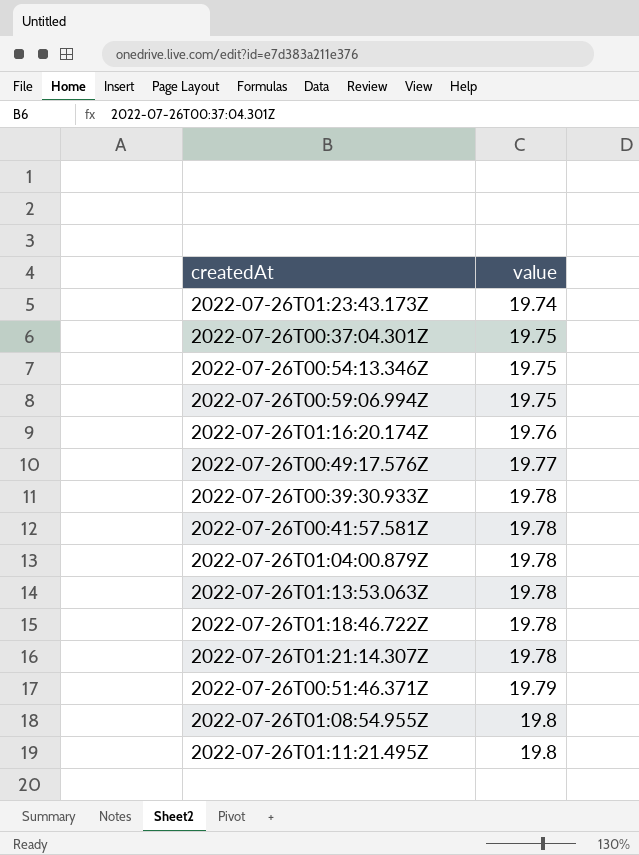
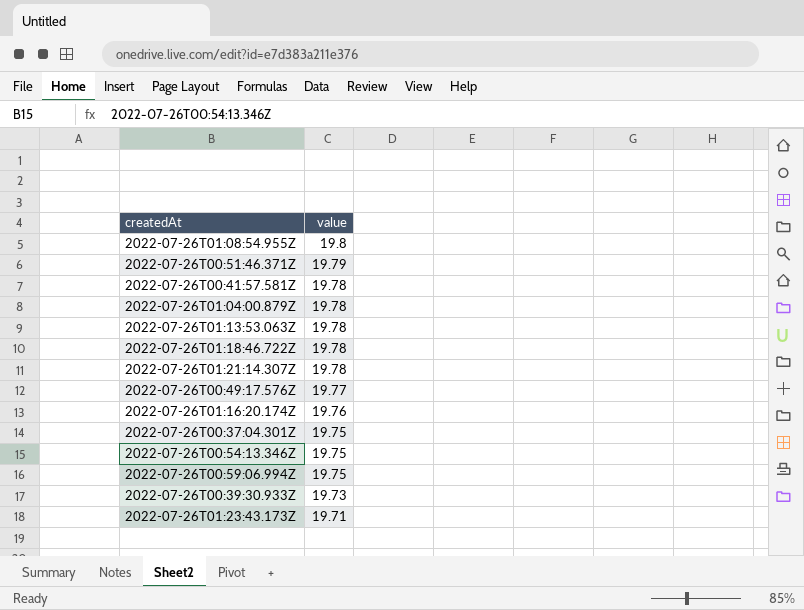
row order: value ascending -> value descending
row 2022-07-26T01:11:21.495Z: 19.8 -> none
2022-07-26T00:39:30.933Z | value: 19.78 -> 19.73
2022-07-26T01:23:43.173Z | value: 19.74 -> 19.71

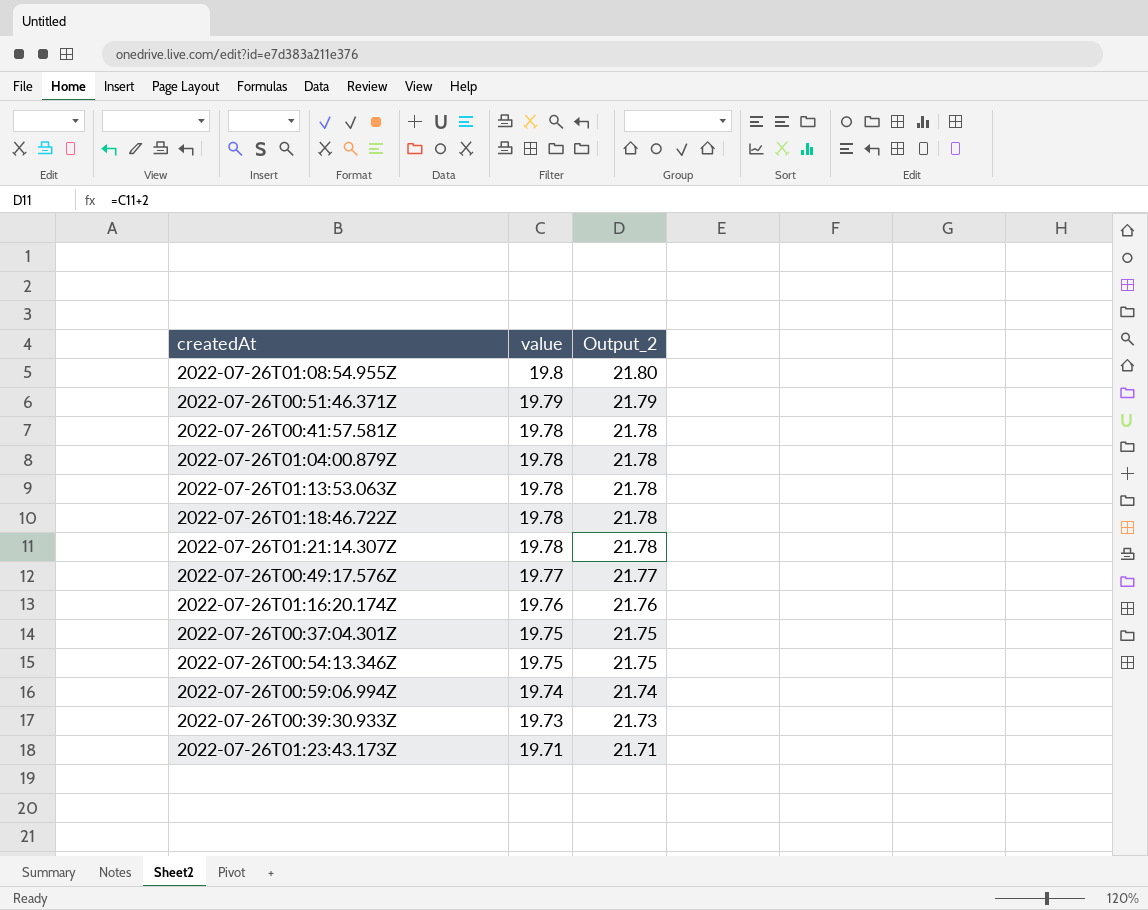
column Output_2 | formula: none -> [value] + 2
2022-07-26T00:59:06.994Z | value: 19.75 -> 19.74

